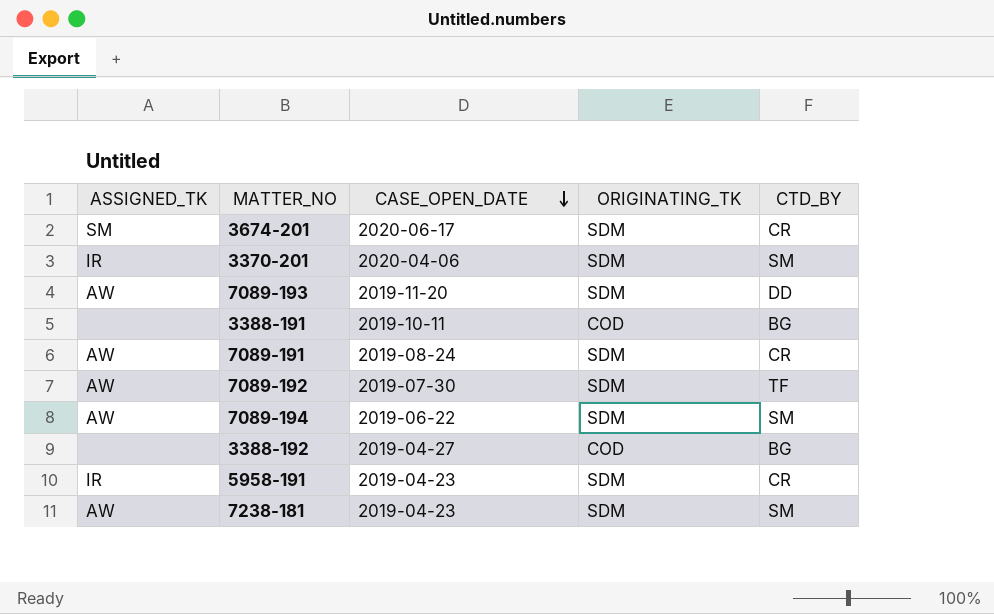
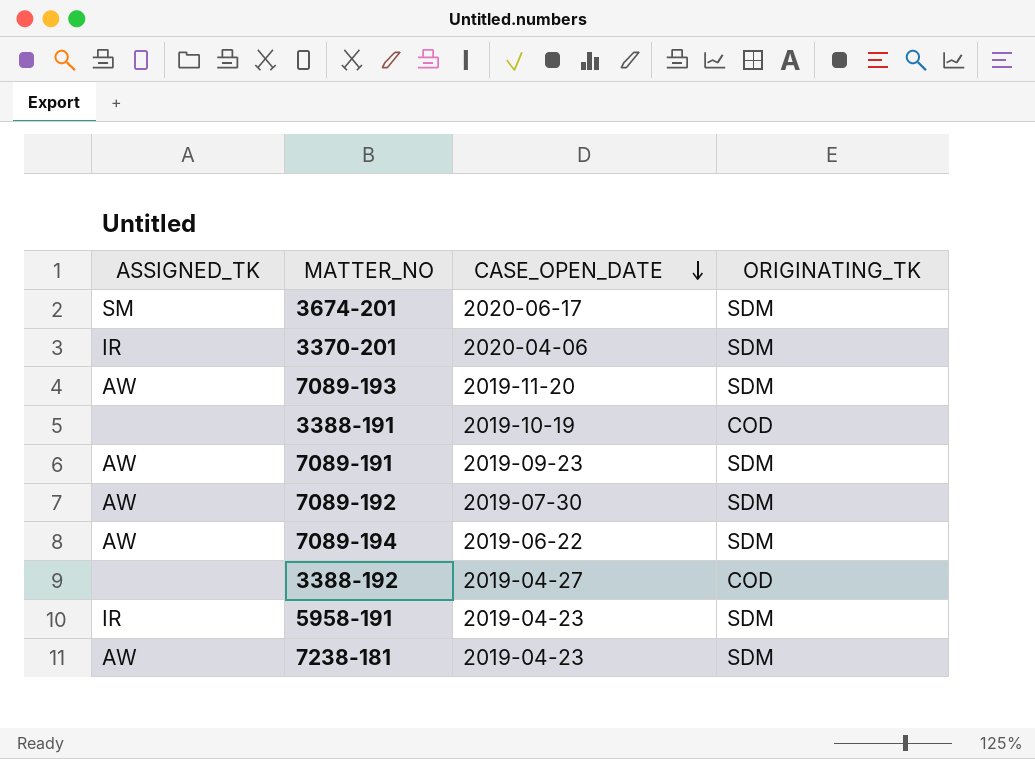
column CTD_BY | position: 5 -> none
3388-191 | CASE_OPEN_DATE: 2019-10-11 -> 2019-10-19
7089-191 | CASE_OPEN_DATE: 2019-08-24 -> 2019-09-23

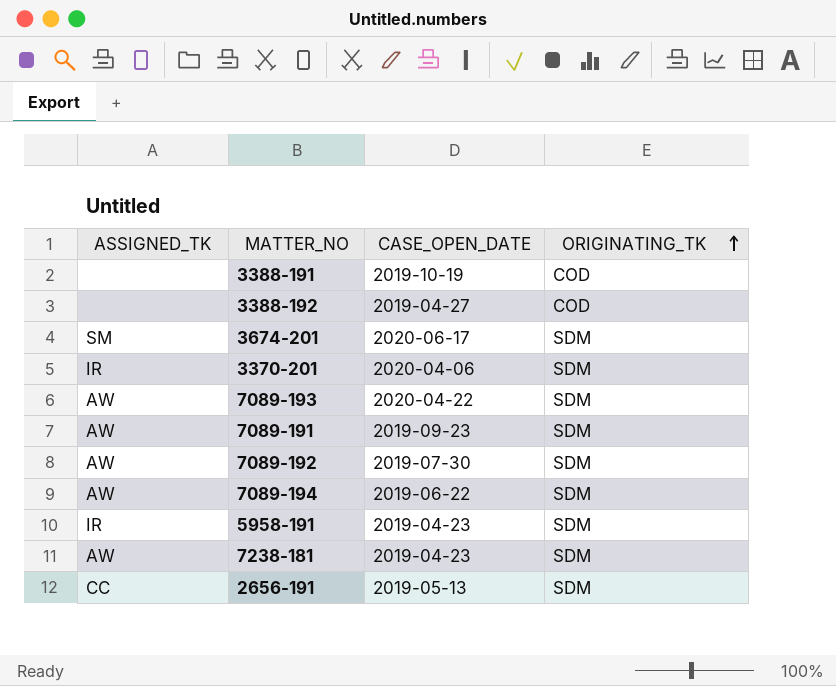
row order: CASE_OPEN_DATE descending -> ORIGINATING_TK ascending
7089-193 | CASE_OPEN_DATE: 2019-11-20 -> 2020-04-22
row 2656-191: none -> CC | 2019-05-13 | SDM

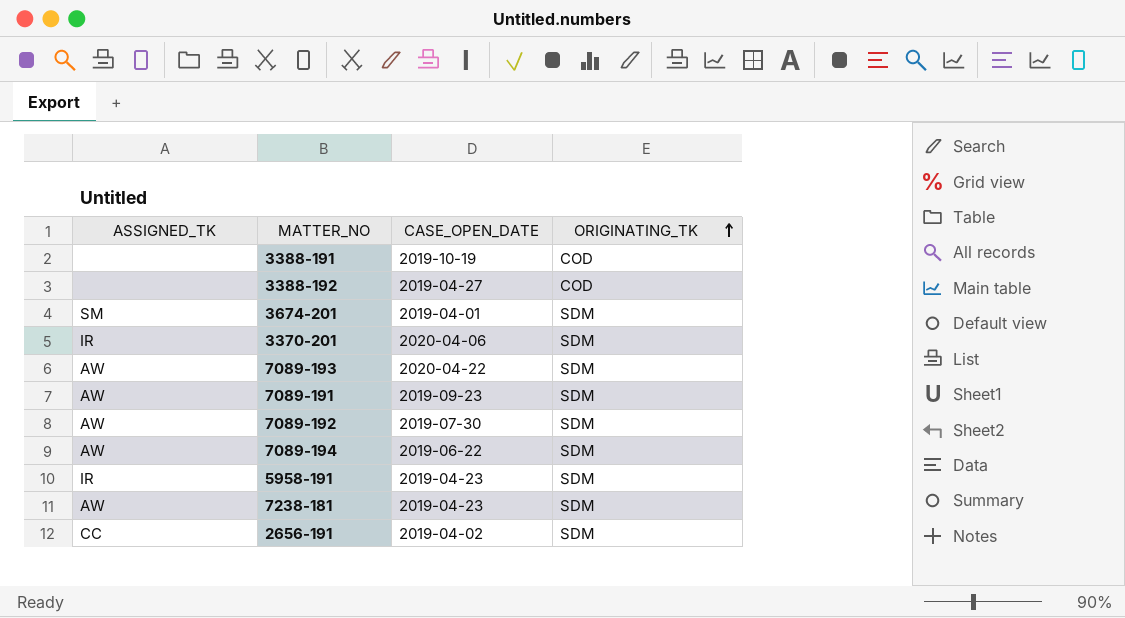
3674-201 | CASE_OPEN_DATE: 2020-06-17 -> 2019-04-01
2656-191 | CASE_OPEN_DATE: 2019-05-13 -> 2019-04-02

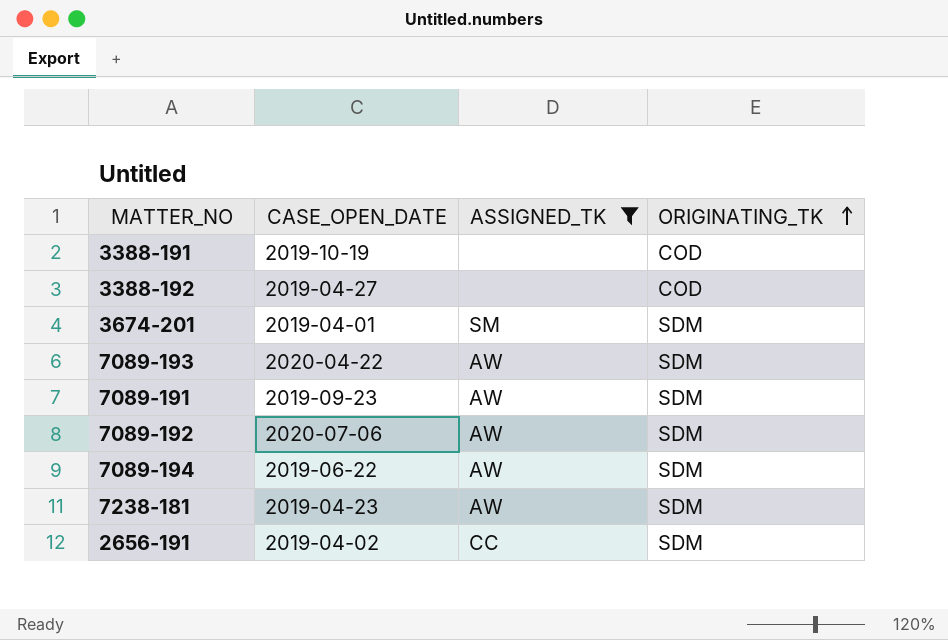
filter: none -> ASSIGNED_TK != IR
column ASSIGNED_TK | position: 1 -> 3
7089-192 | CASE_OPEN_DATE: 2019-07-30 -> 2020-07-06

